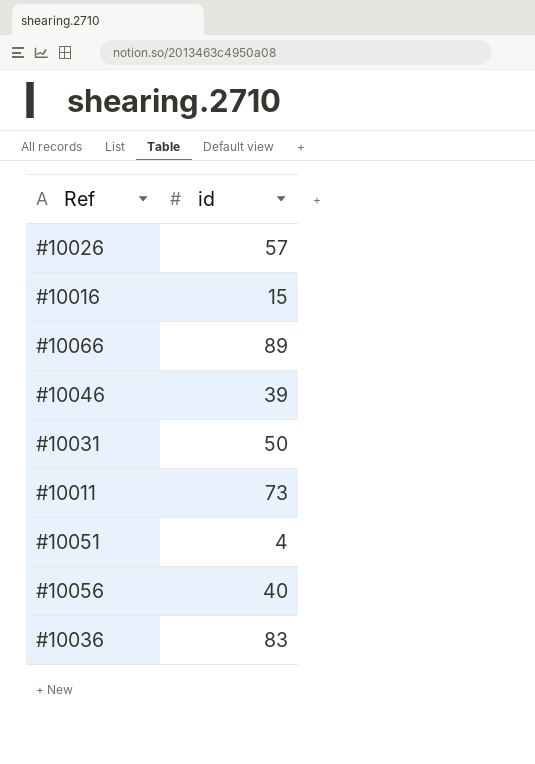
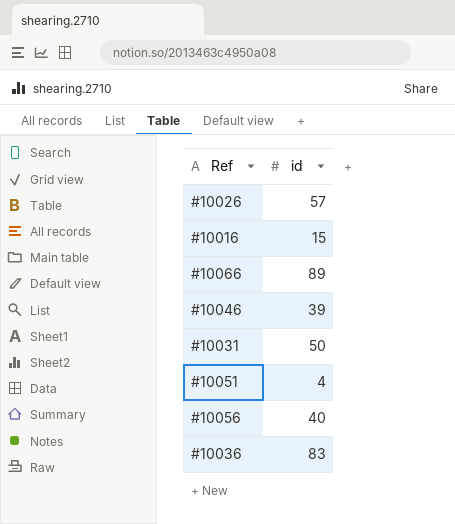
row #10011: 73 -> none

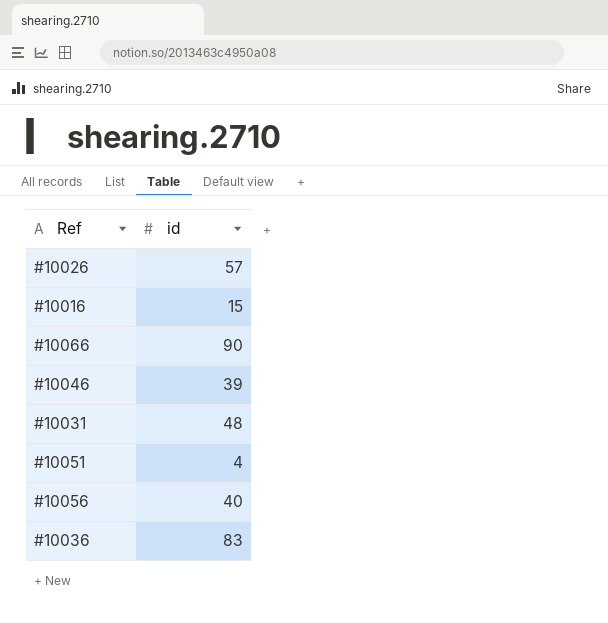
#10066 | id: 89 -> 90
#10031 | id: 50 -> 48

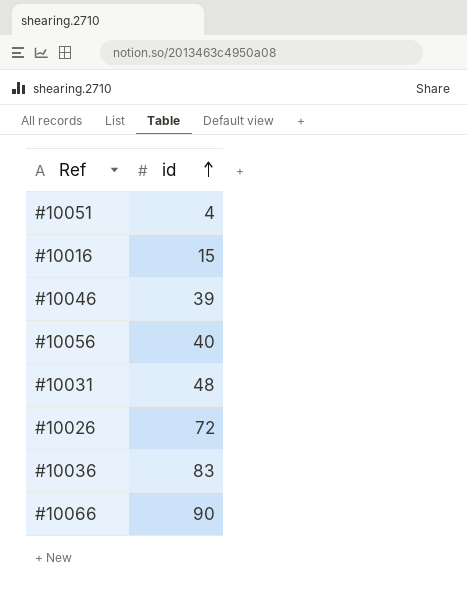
row order: none -> id ascending
#10026 | id: 57 -> 72

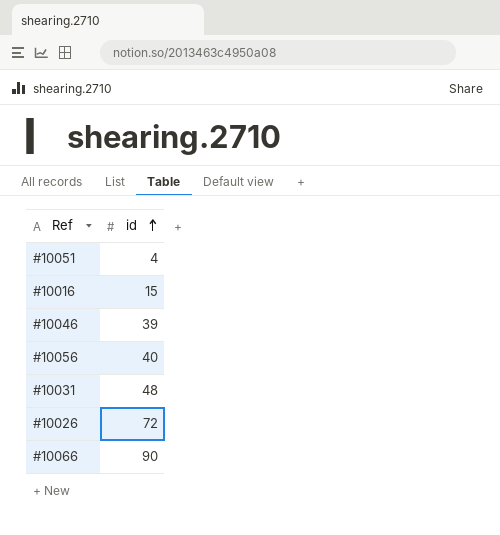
row #10036: 83 -> none

